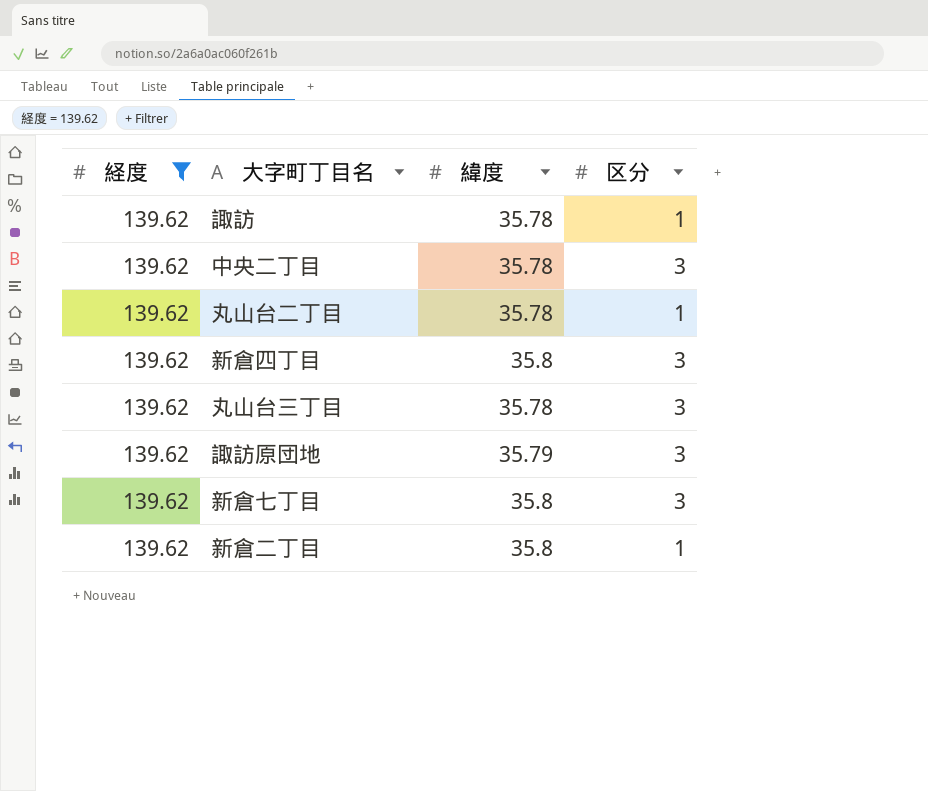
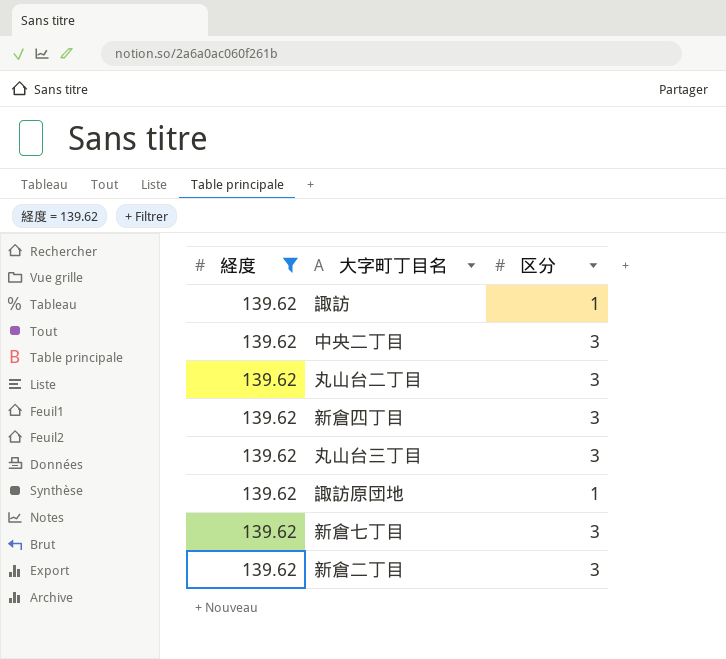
column 緯度 | position: 3 -> none
丸山台二丁目 | 区分: 1 -> 3
諏訪原団地 | 区分: 3 -> 1
新倉二丁目 | 区分: 1 -> 3

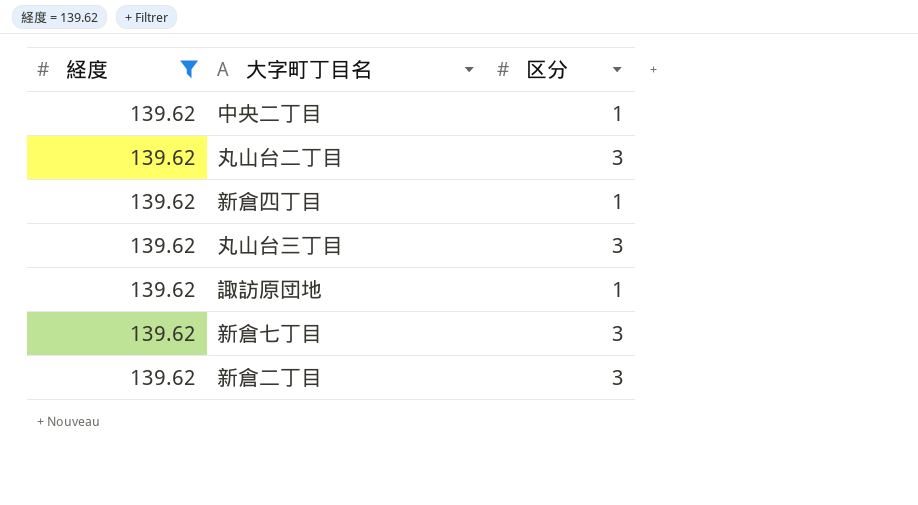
row 諏訪: 139.62 | 1 -> none
中央二丁目 | 区分: 3 -> 1
新倉四丁目 | 区分: 3 -> 1

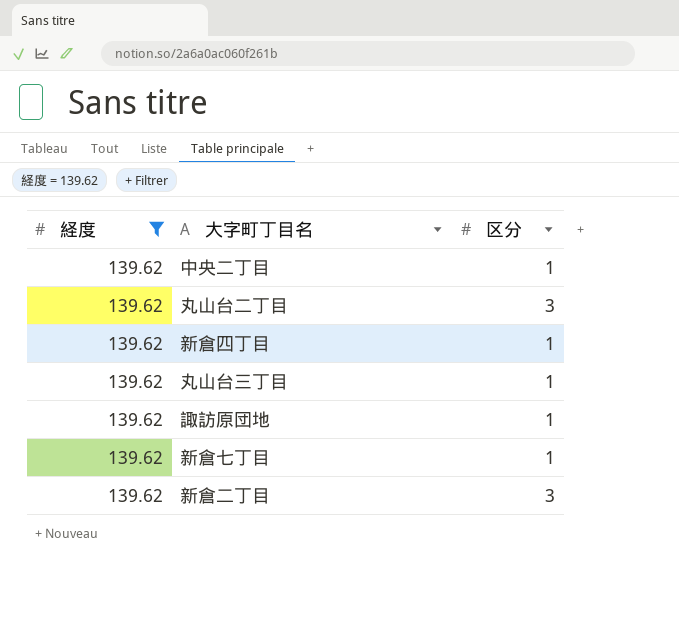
丸山台三丁目 | 区分: 3 -> 1
新倉七丁目 | 区分: 3 -> 1

